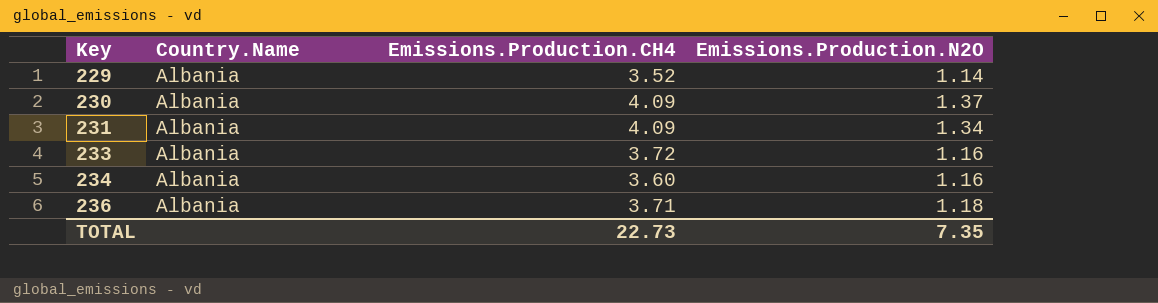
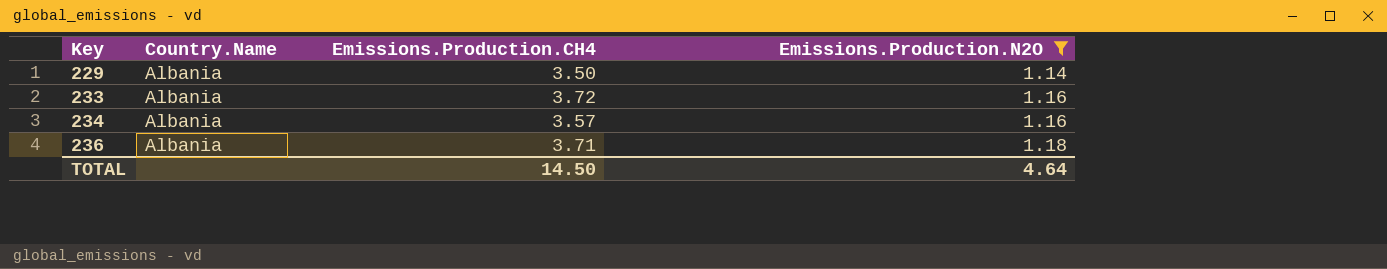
filter: none -> Emissions.Production.N2O <= 1.18
229 | Emissions.Production.CH4: 3.52 -> 3.50
234 | Emissions.Production.CH4: 3.60 -> 3.57
TOTAL | Emissions.Production.CH4: 22.73 -> 14.50
TOTAL | Emissions.Production.N2O: 7.35 -> 4.64

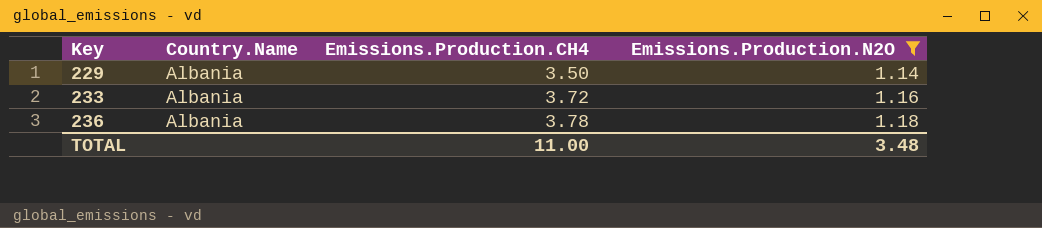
row 234: Albania | 3.57 | 1.16 -> none
236 | Emissions.Production.CH4: 3.71 -> 3.78
TOTAL | Emissions.Production.CH4: 14.50 -> 11.00
TOTAL | Emissions.Production.N2O: 4.64 -> 3.48

